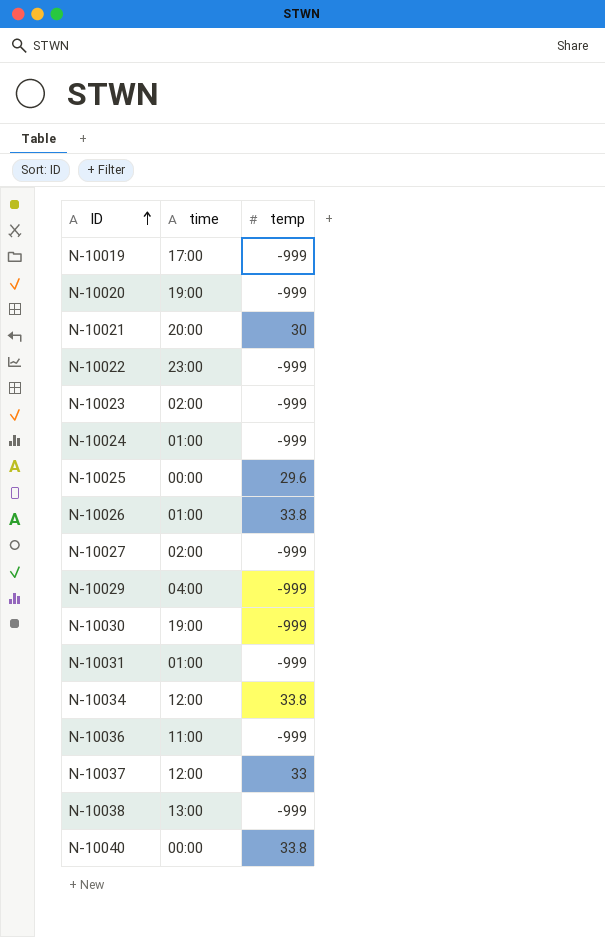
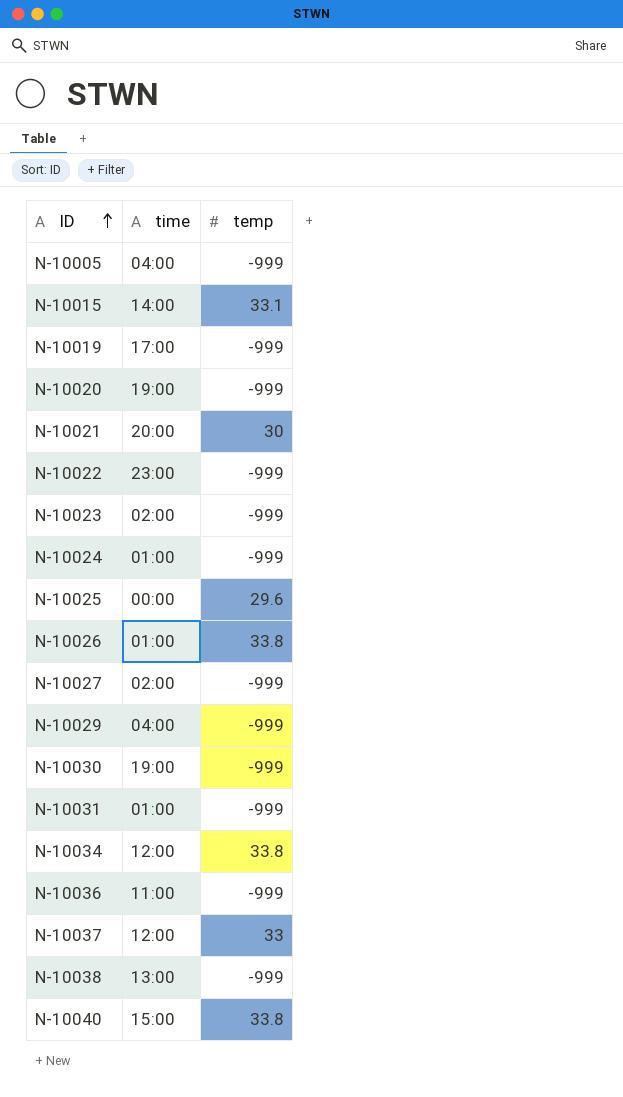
row N-10005: none -> 04:00 | -999
row N-10015: none -> 14:00 | 33.1
N-10040 | time: 00:00 -> 15:00

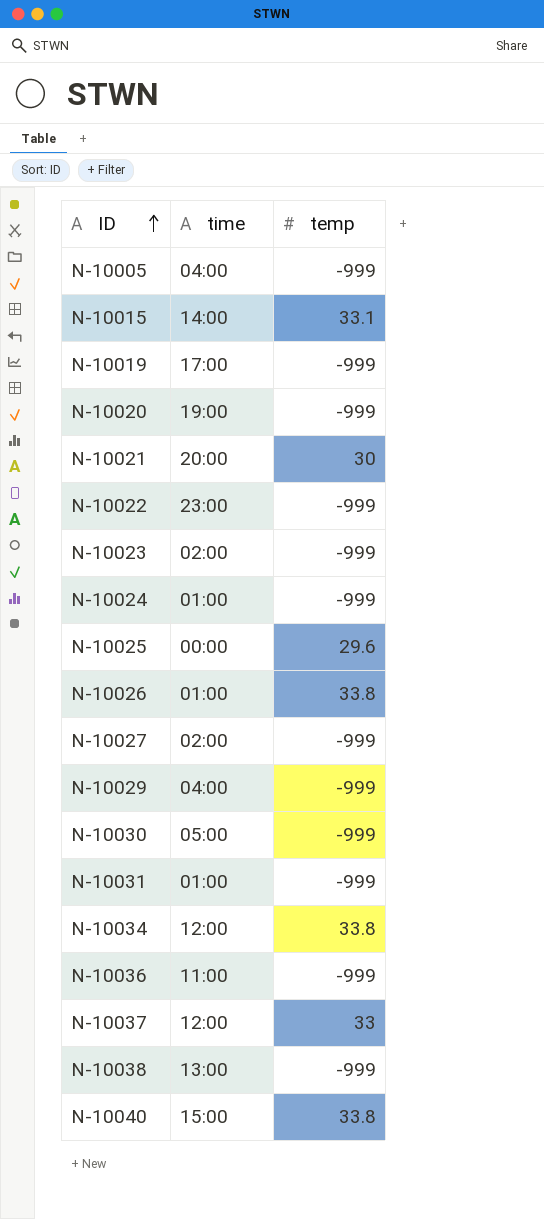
N-10030 | time: 19:00 -> 05:00

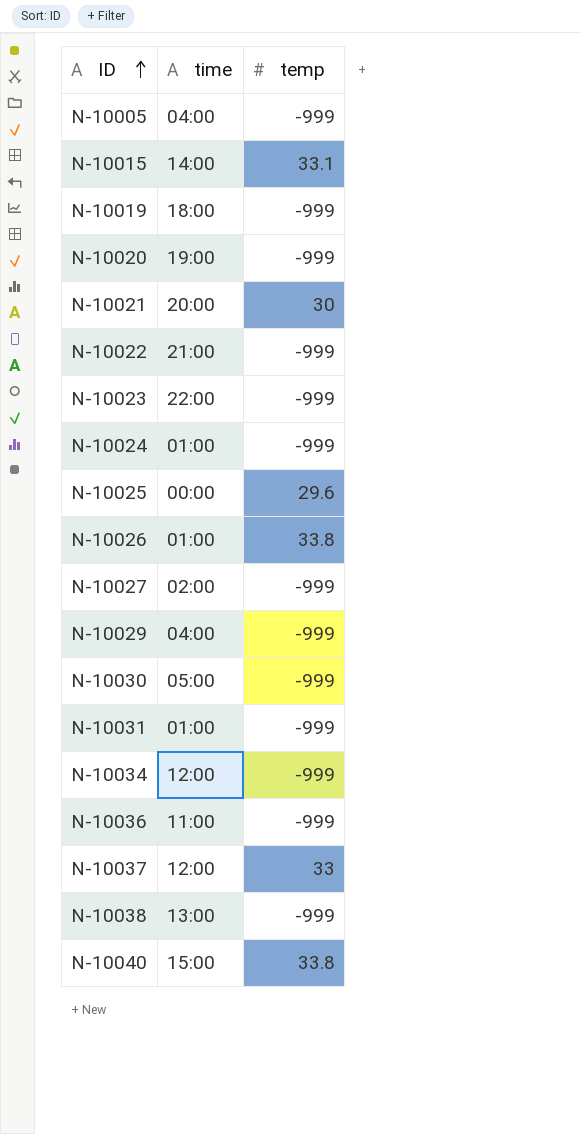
N-10019 | time: 17:00 -> 18:00
N-10022 | time: 23:00 -> 21:00
N-10023 | time: 02:00 -> 22:00
N-10034 | temp: 33.8 -> -999

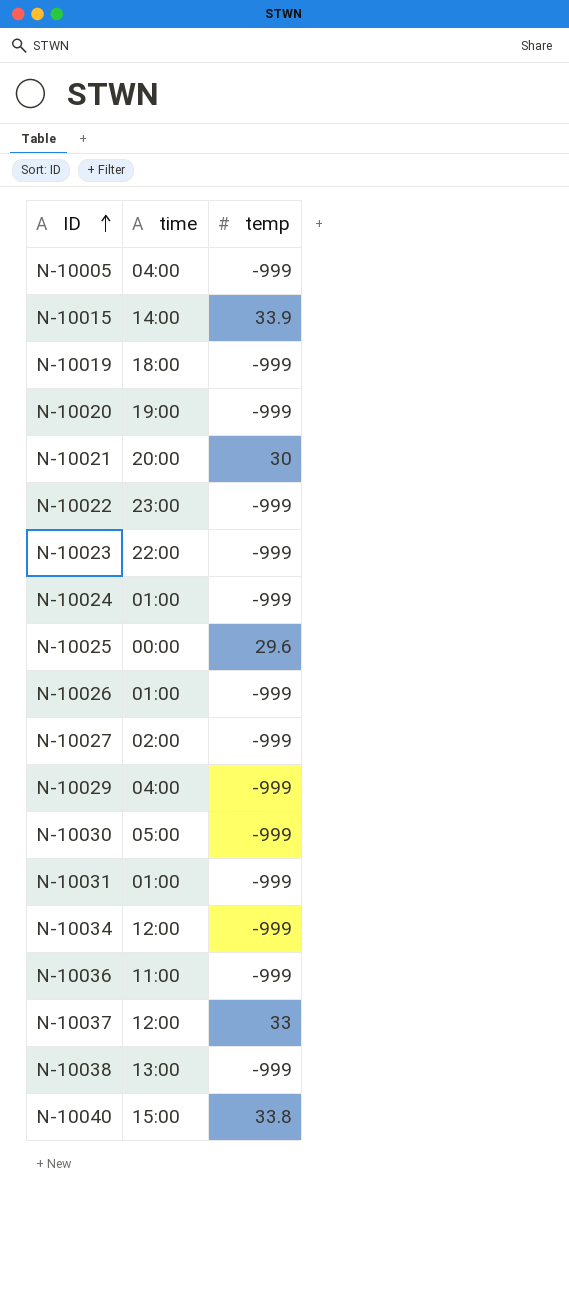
N-10015 | temp: 33.1 -> 33.9
N-10022 | time: 21:00 -> 23:00
N-10026 | temp: 33.8 -> -999

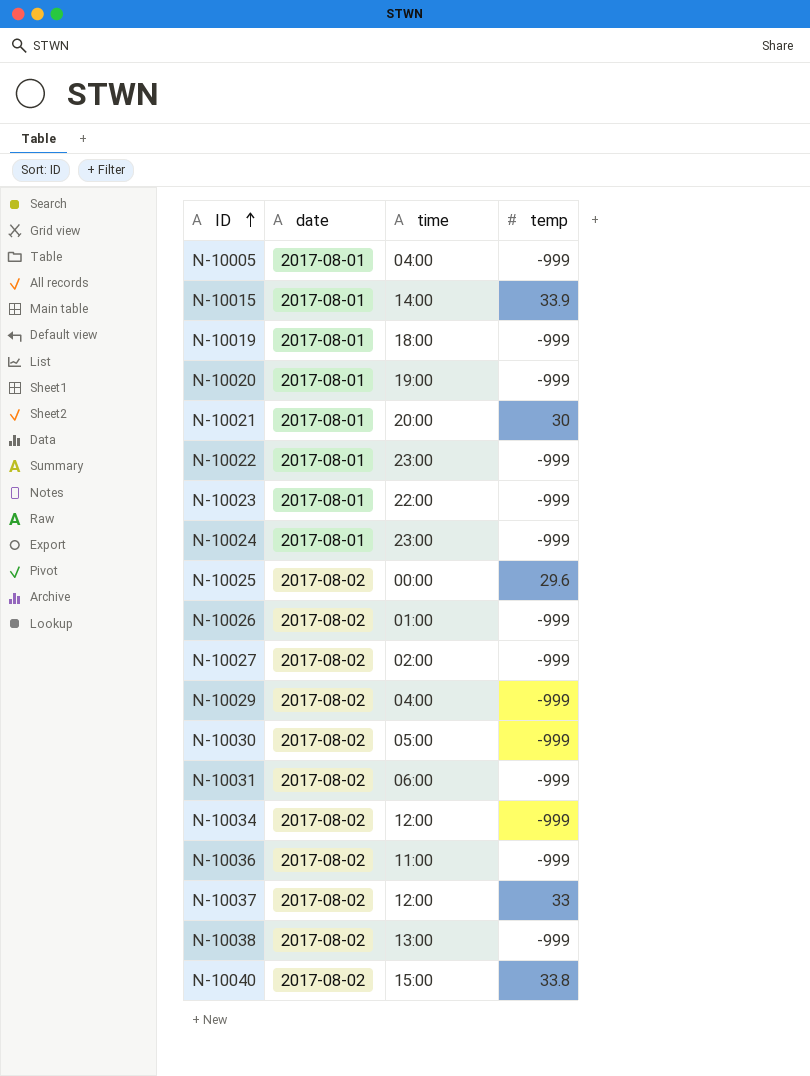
column date | position: none -> 2
N-10024 | time: 01:00 -> 23:00
N-10031 | time: 01:00 -> 06:00

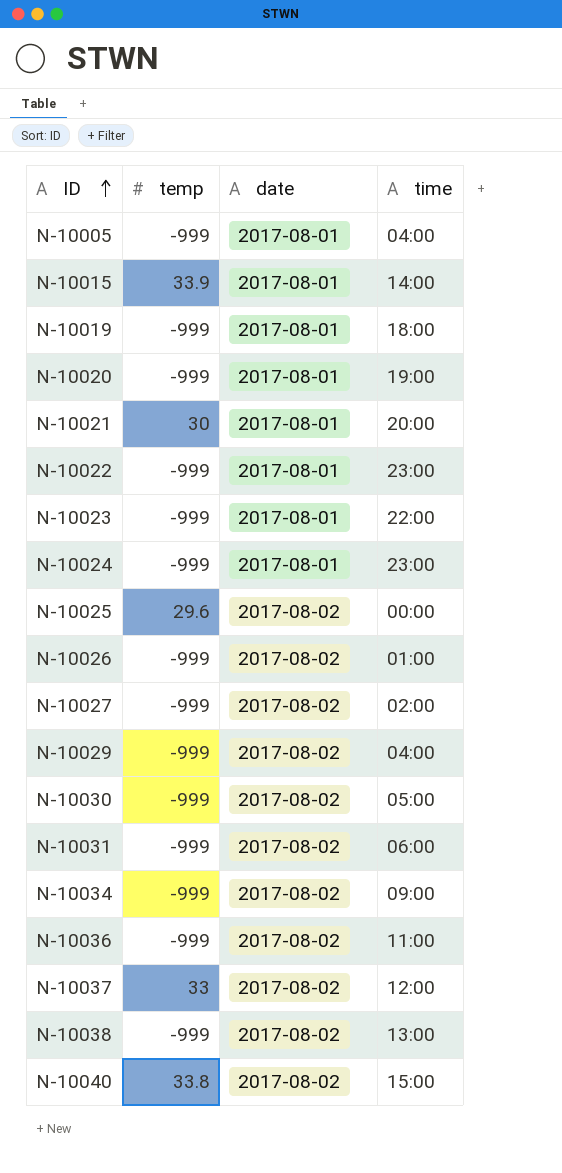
column temp | position: 4 -> 2
N-10034 | time: 12:00 -> 09:00

